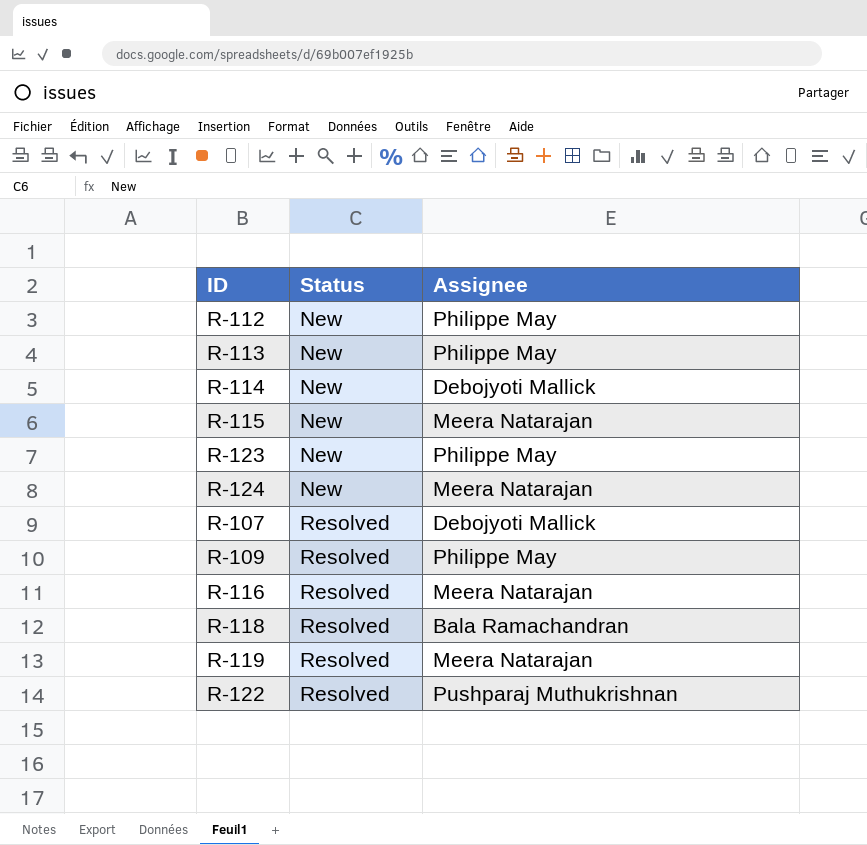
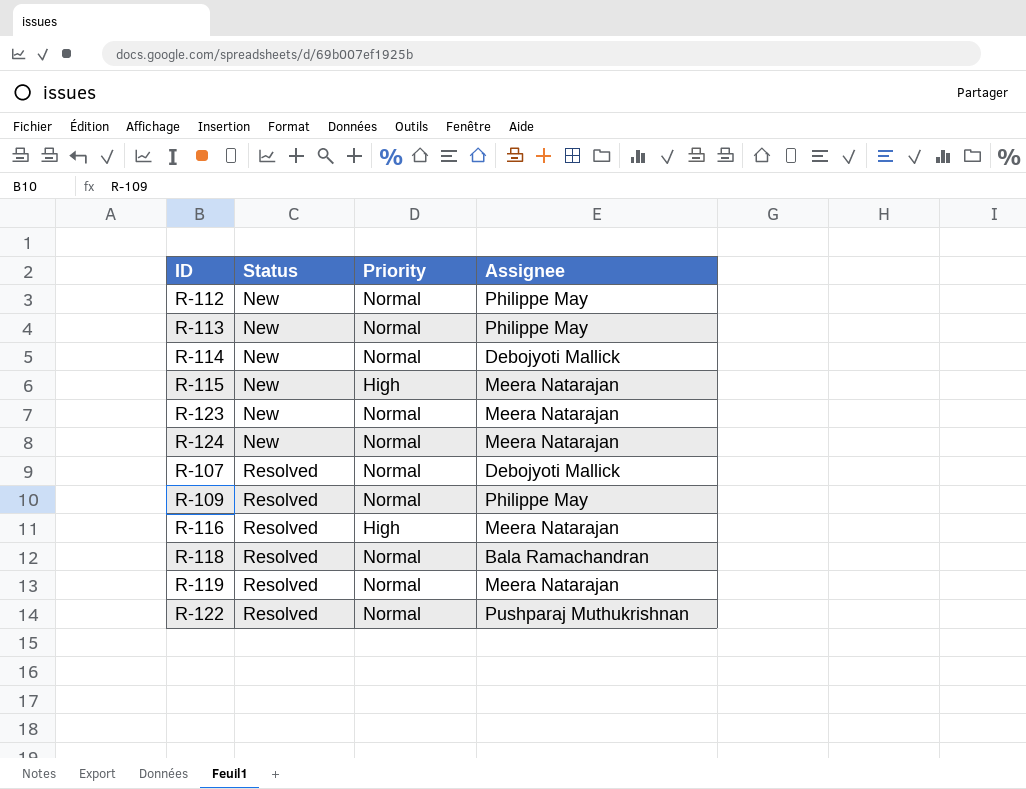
column Priority | position: none -> 3
R-123 | Assignee: Philippe May -> Meera Natarajan

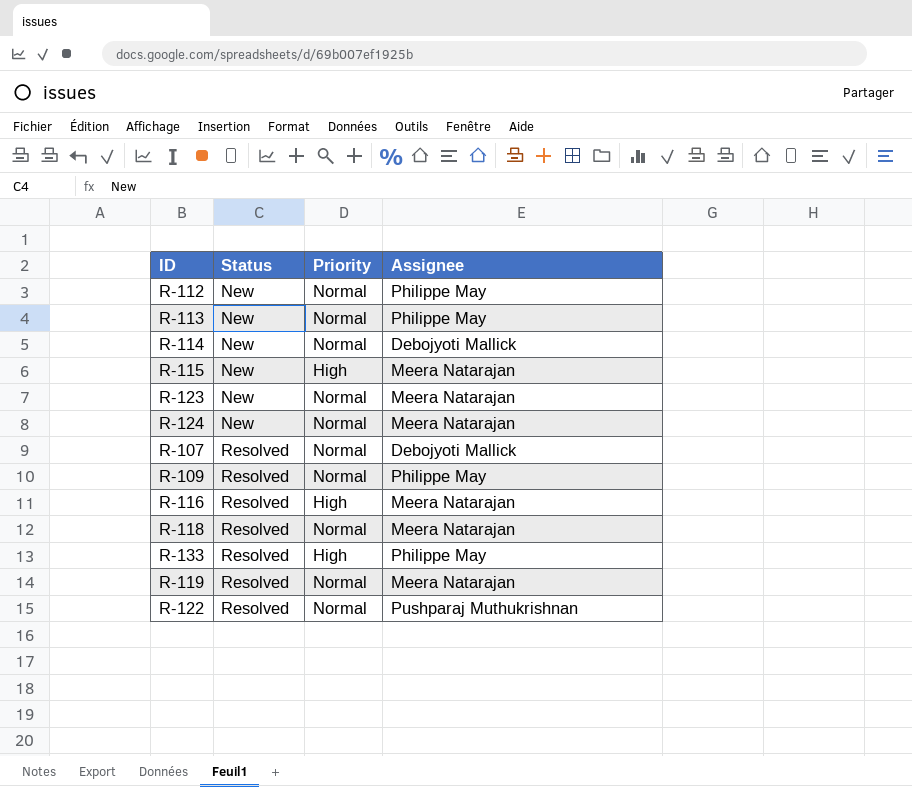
R-118 | Assignee: Bala Ramachandran -> Meera Natarajan
row R-133: none -> Resolved | High | Philippe May

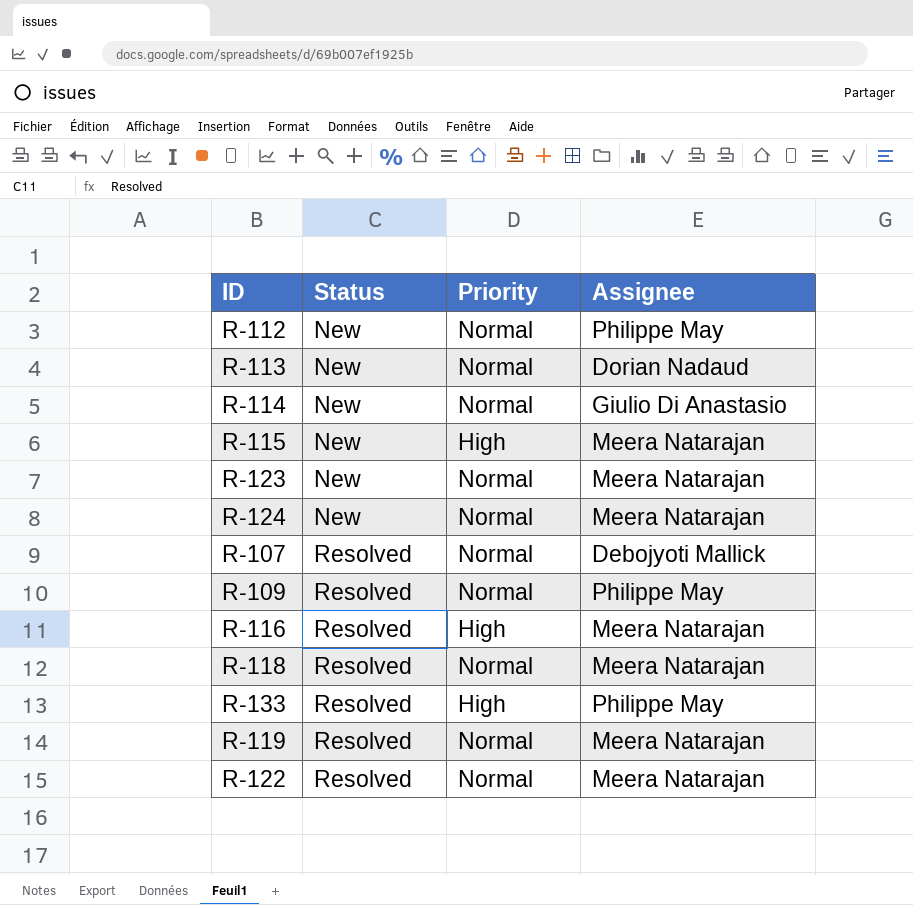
R-113 | Assignee: Philippe May -> Dorian Nadaud
R-114 | Assignee: Debojyoti Mallick -> Giulio Di Anastasio
R-122 | Assignee: Pushparaj Muthukrishnan -> Meera Natarajan

